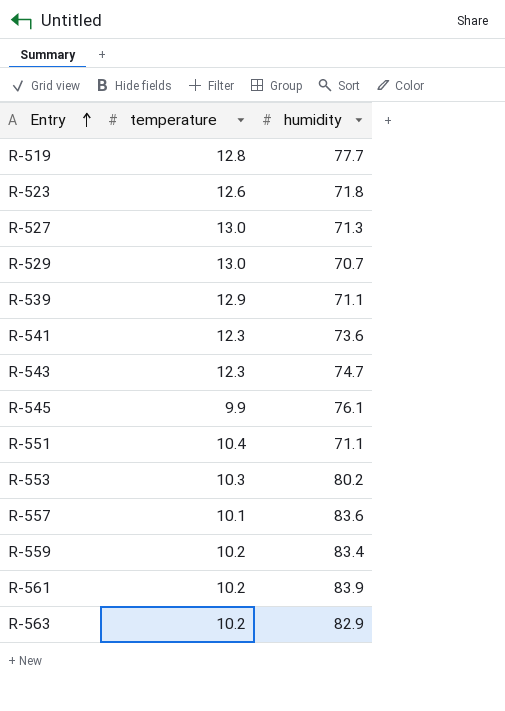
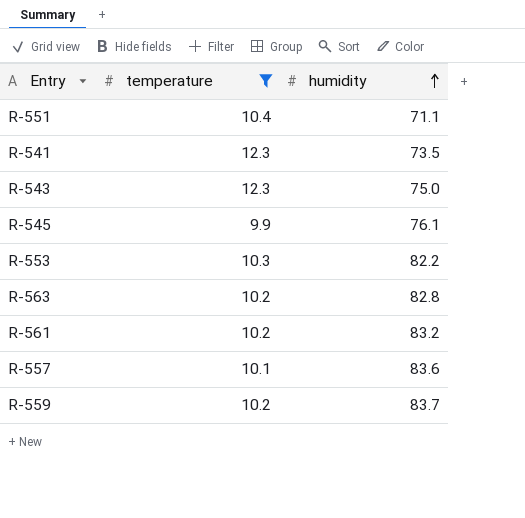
filter: none -> temperature <= 12.3
row order: Entry ascending -> humidity ascending
R-541 | humidity: 73.6 -> 73.5
R-543 | humidity: 74.7 -> 75.0
R-553 | humidity: 80.2 -> 82.2
R-563 | humidity: 82.9 -> 82.8
R-561 | humidity: 83.9 -> 83.2
R-559 | humidity: 83.4 -> 83.7

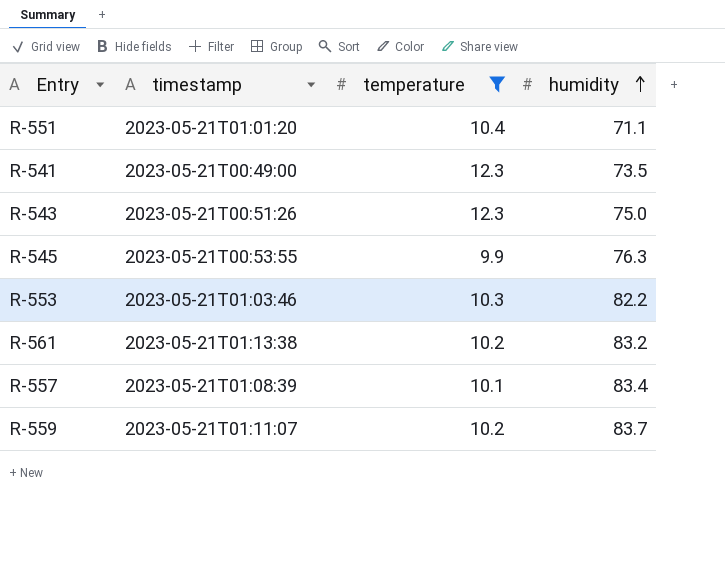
column timestamp | position: none -> 2
row R-563: 10.2 | 82.8 -> none
R-545 | humidity: 76.1 -> 76.3
R-557 | humidity: 83.6 -> 83.4

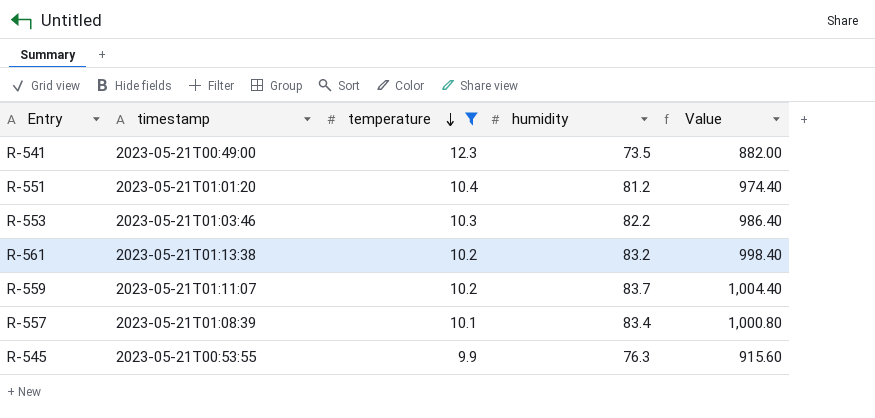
row order: humidity ascending -> temperature descending
column Value | formula: none -> [humidity] * 12
row R-543: 2023-05-21T00:51:26 | 12.3 | 75.0 -> none
R-551 | humidity: 71.1 -> 81.2

